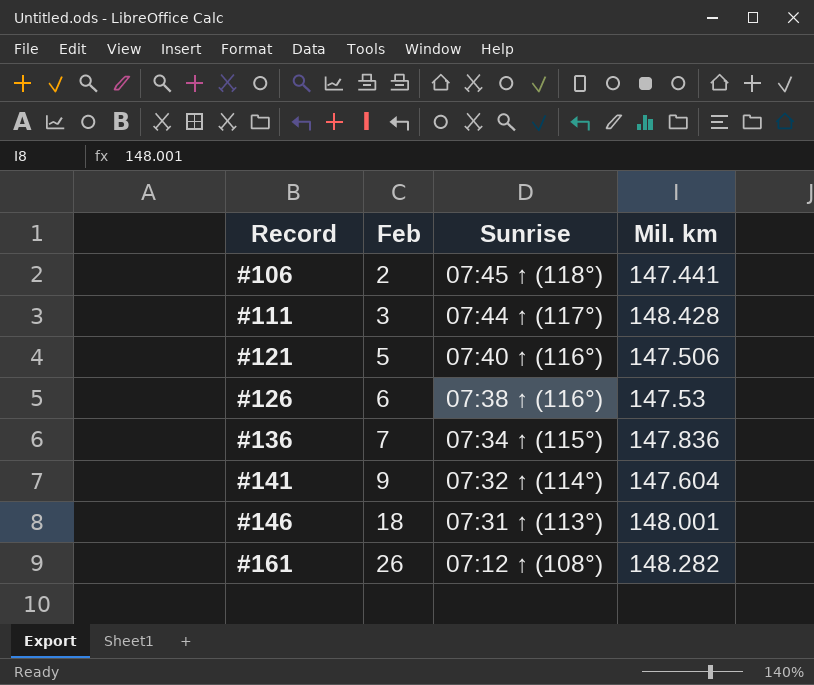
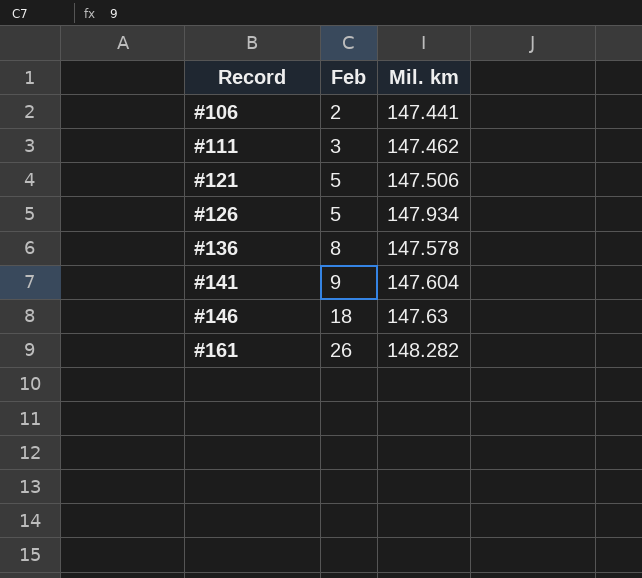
column Sunrise | position: 3 -> none
#111 | Mil. km: 148.428 -> 147.462
#126 | Feb: 6 -> 5
#126 | Mil. km: 147.53 -> 147.934
#136 | Feb: 7 -> 8
#136 | Mil. km: 147.836 -> 147.578
#146 | Mil. km: 148.001 -> 147.63

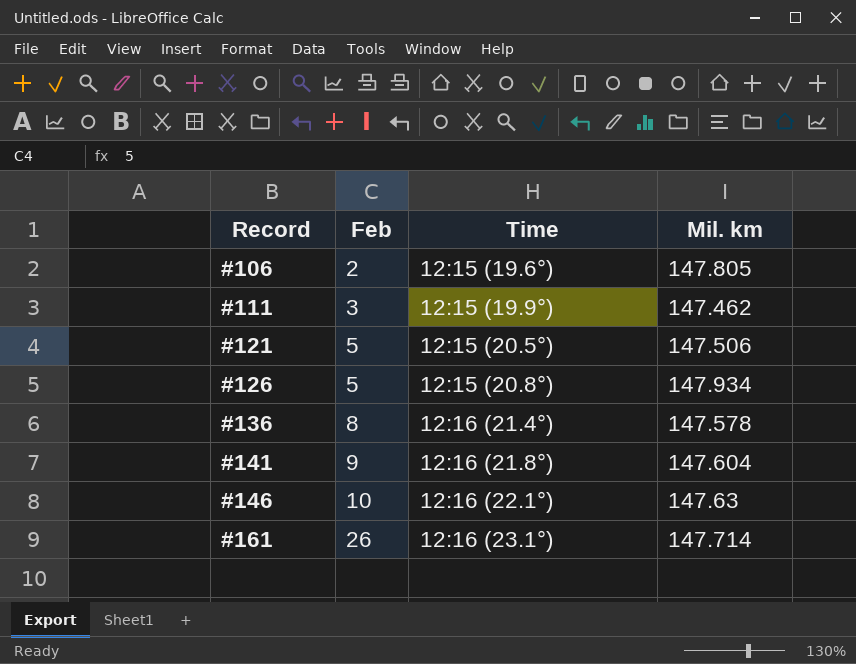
column Time | position: none -> 3
#106 | Mil. km: 147.441 -> 147.805
#146 | Feb: 18 -> 10
#161 | Mil. km: 148.282 -> 147.714

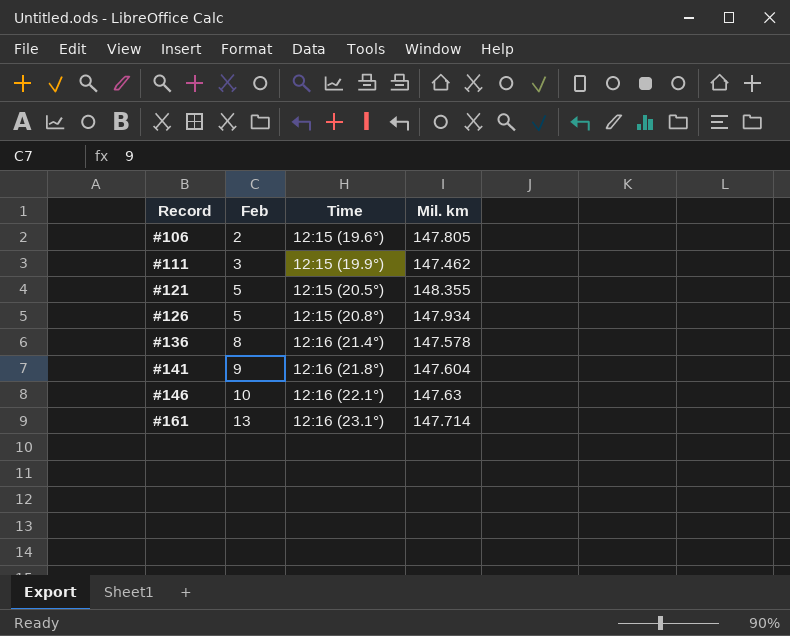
#121 | Mil. km: 147.506 -> 148.355
#161 | Feb: 26 -> 13

